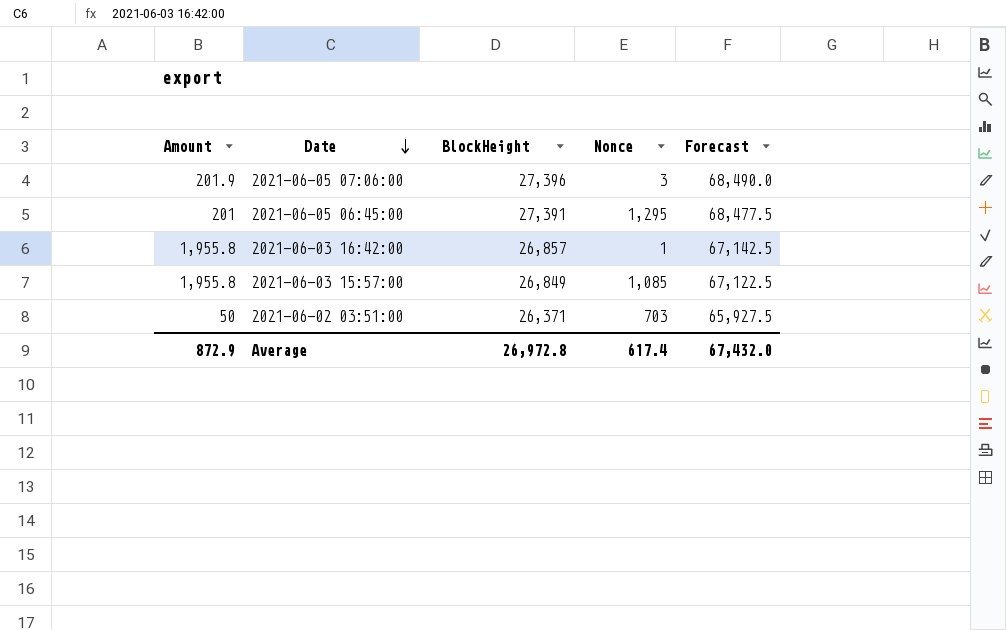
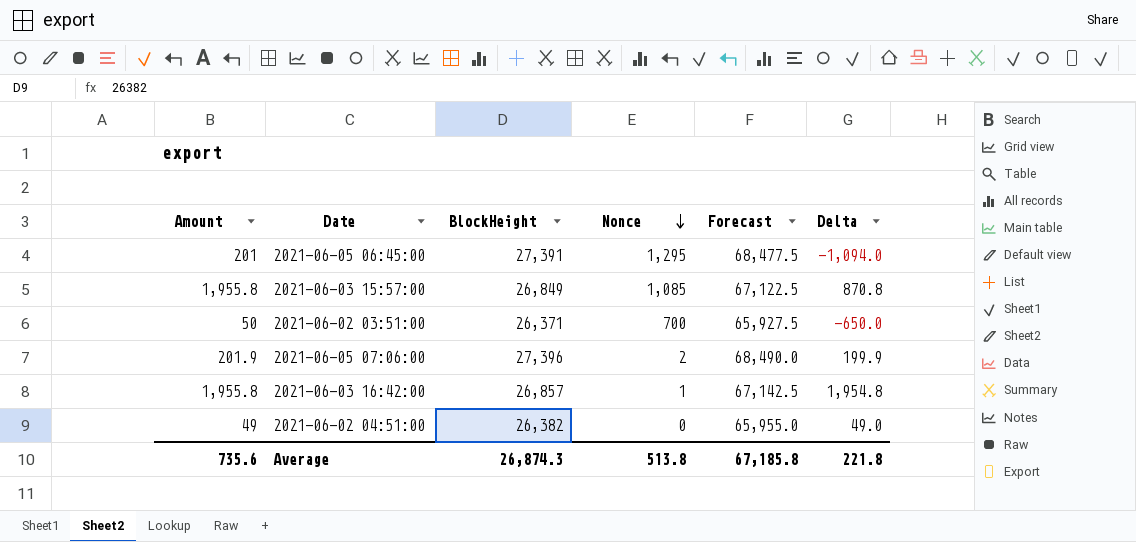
row order: Date descending -> Nonce descending
column Delta | formula: none -> [Amount] - [Nonce]
2021-06-02 03:51:00 | Nonce: 703 -> 700
2021-06-05 07:06:00 | Nonce: 3 -> 2
row 2021-06-02 04:51:00: none -> 49 | 26,382 | 0 | 65,955.0 | 49.0
Average | Amount: 872.9 -> 735.6
Average | BlockHeight: 26,972.8 -> 26,874.3
Average | Nonce: 617.4 -> 513.8
Average | Forecast: 67,432.0 -> 67,185.8

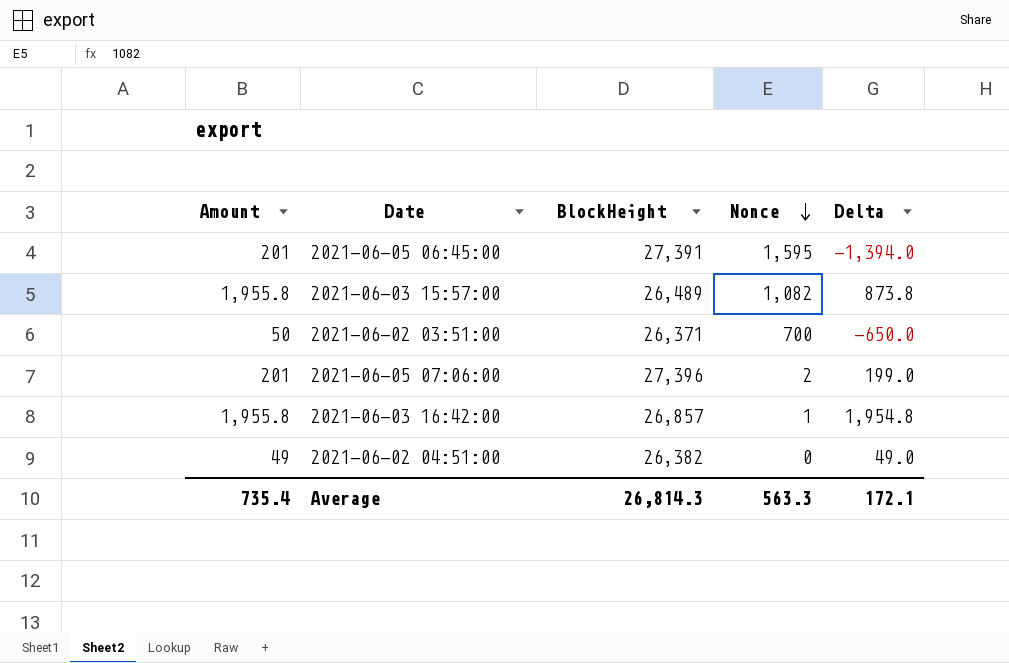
column Forecast | formula: [BlockHeight] * 2.5 -> none
2021-06-05 06:45:00 | Nonce: 1,295 -> 1,595
2021-06-05 06:45:00 | Delta: -1,094.0 -> -1,394.0
2021-06-03 15:57:00 | BlockHeight: 26,849 -> 26,489
2021-06-03 15:57:00 | Nonce: 1,085 -> 1,082
2021-06-03 15:57:00 | Delta: 870.8 -> 873.8
2021-06-05 07:06:00 | Amount: 201.9 -> 201
2021-06-05 07:06:00 | Delta: 199.9 -> 199.0
Average | Amount: 735.6 -> 735.4
Average | BlockHeight: 26,874.3 -> 26,814.3
Average | Nonce: 513.8 -> 563.3
Average | Delta: 221.8 -> 172.1

